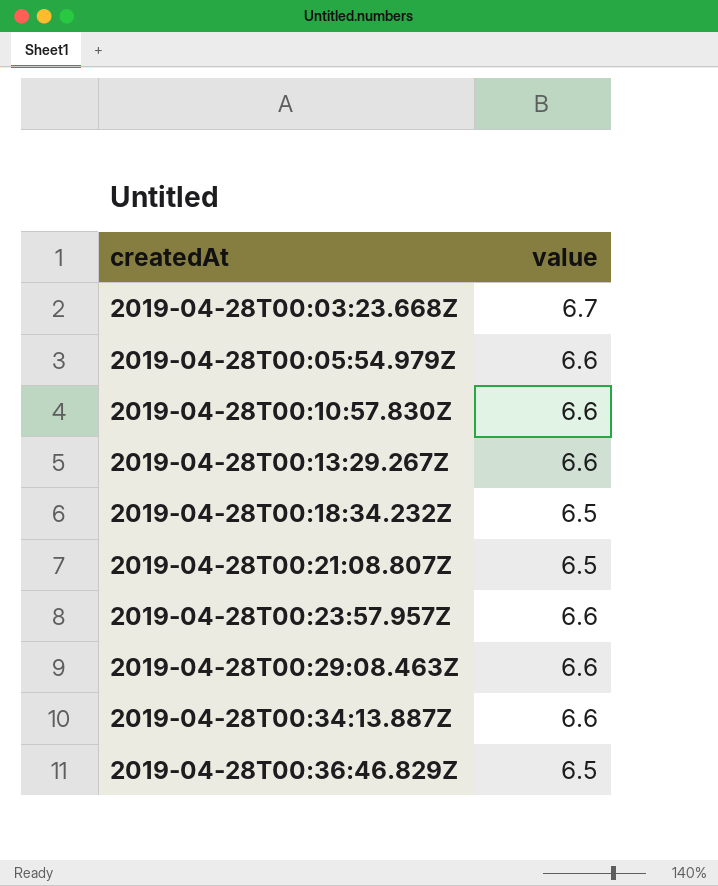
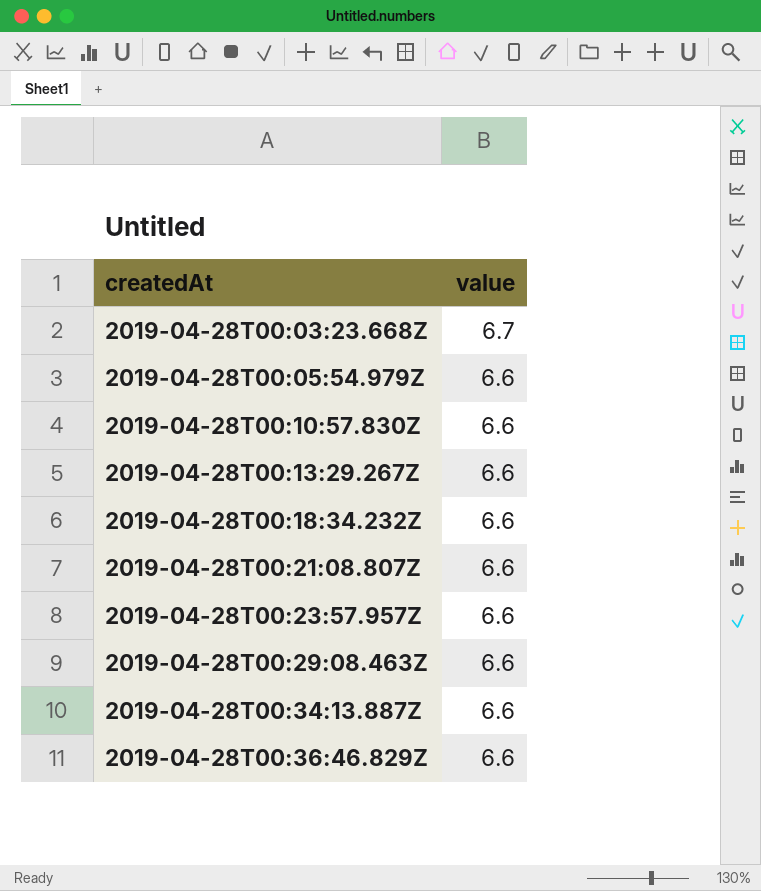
2019-04-28T00:18:34.232Z | value: 6.5 -> 6.6
2019-04-28T00:21:08.807Z | value: 6.5 -> 6.6
2019-04-28T00:36:46.829Z | value: 6.5 -> 6.6

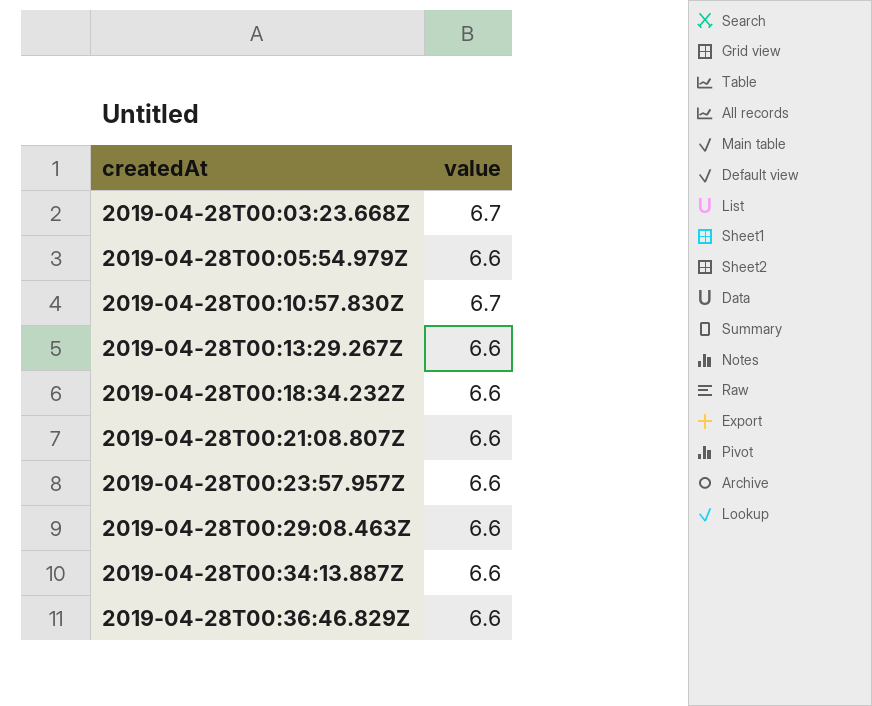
2019-04-28T00:10:57.830Z | value: 6.6 -> 6.7

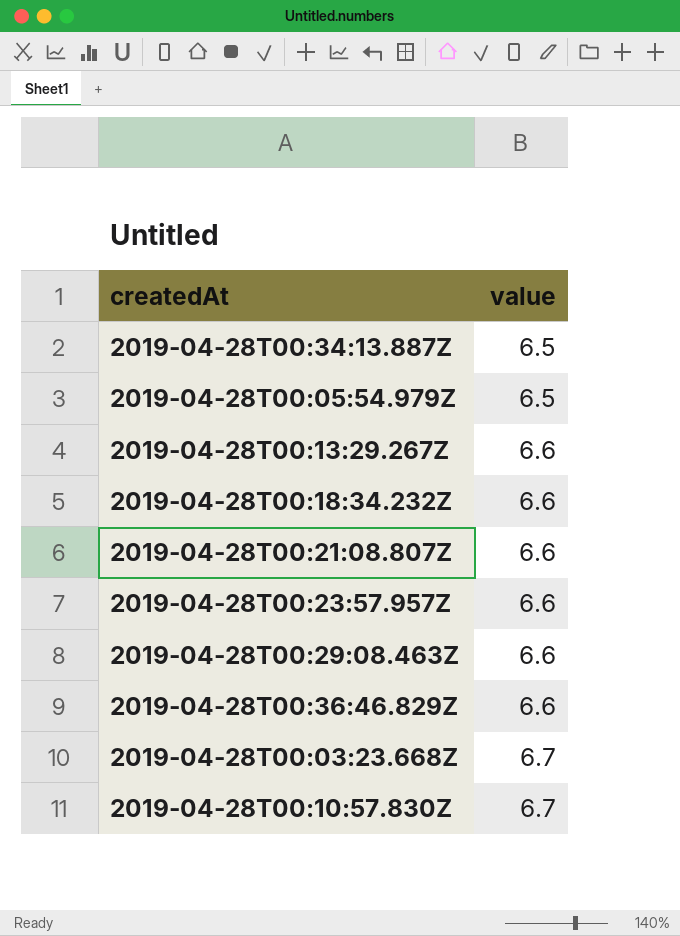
row order: createdAt ascending -> value ascending
2019-04-28T00:34:13.887Z | value: 6.6 -> 6.5
2019-04-28T00:05:54.979Z | value: 6.6 -> 6.5

